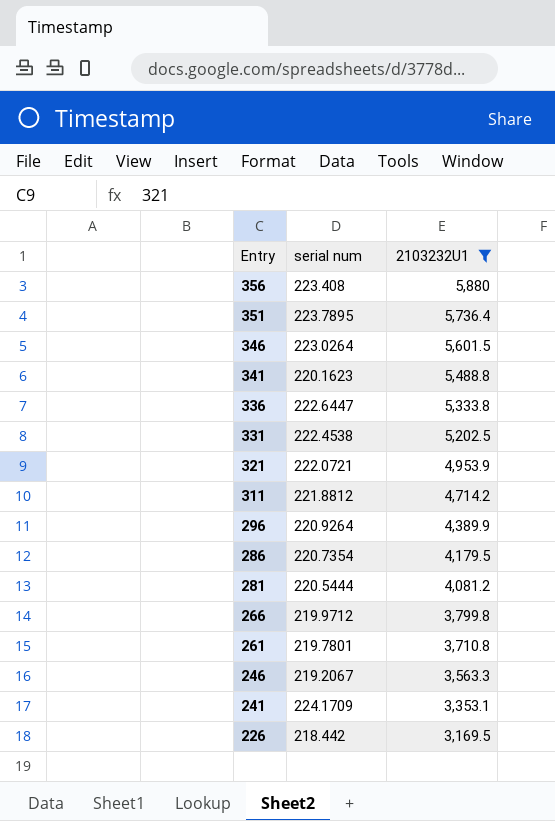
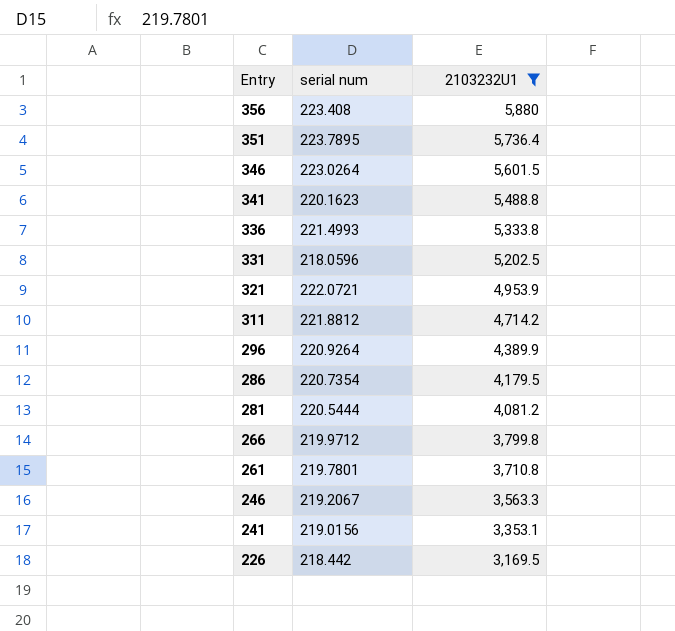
336 | serial num: 222.6447 -> 221.4993
331 | serial num: 222.4538 -> 218.0596
241 | serial num: 224.1709 -> 219.0156

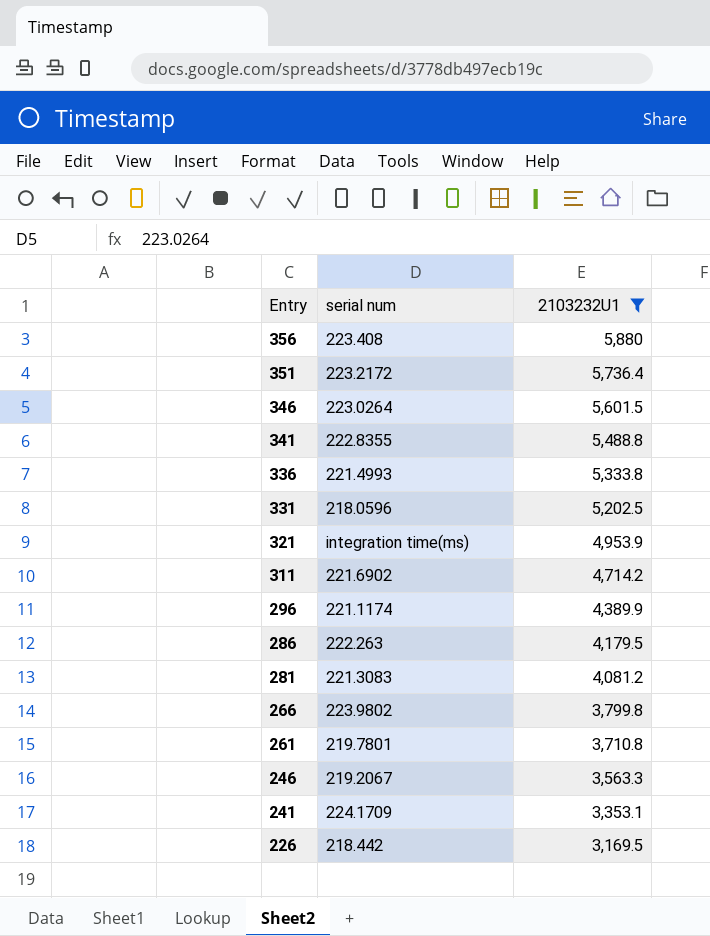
351 | serial num: 223.7895 -> 223.2172
341 | serial num: 220.1623 -> 222.8355
321 | serial num: 222.0721 -> integration time(ms)
311 | serial num: 221.8812 -> 221.6902
296 | serial num: 220.9264 -> 221.1174
286 | serial num: 220.7354 -> 222.263
281 | serial num: 220.5444 -> 221.3083
266 | serial num: 219.9712 -> 223.9802
241 | serial num: 219.0156 -> 224.1709

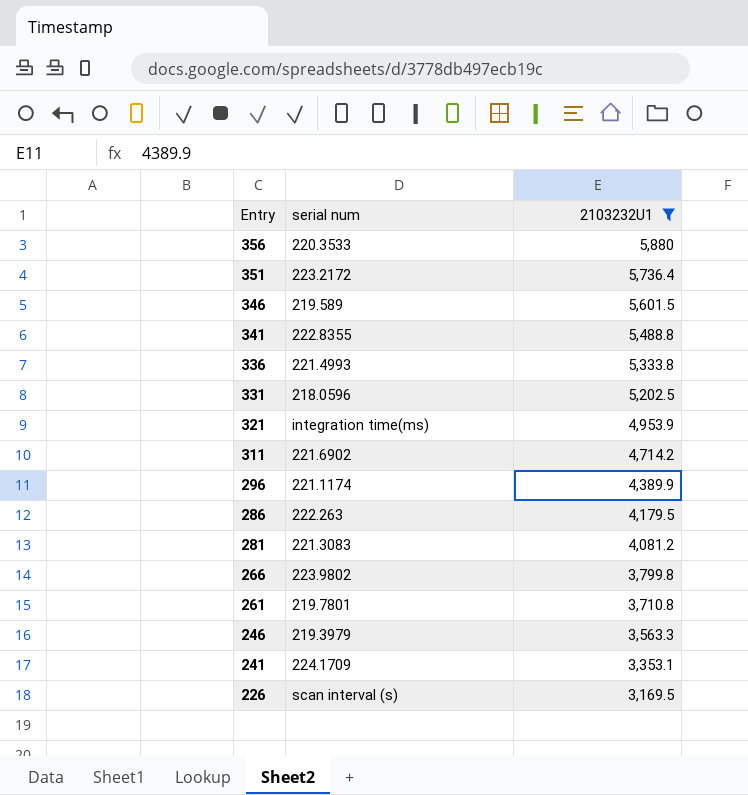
356 | serial num: 223.408 -> 220.3533
346 | serial num: 223.0264 -> 219.589
246 | serial num: 219.2067 -> 219.3979
226 | serial num: 218.442 -> scan interval (s)

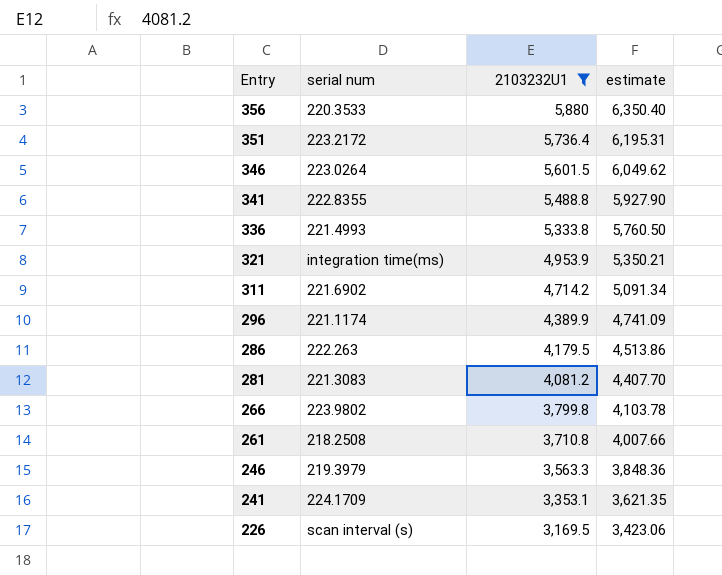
column estimate | formula: none -> [2103232U1] * 1.08
row 331: 218.0596 | 5,202.5 -> none
346 | serial num: 219.589 -> 223.0264
261 | serial num: 219.7801 -> 218.2508

